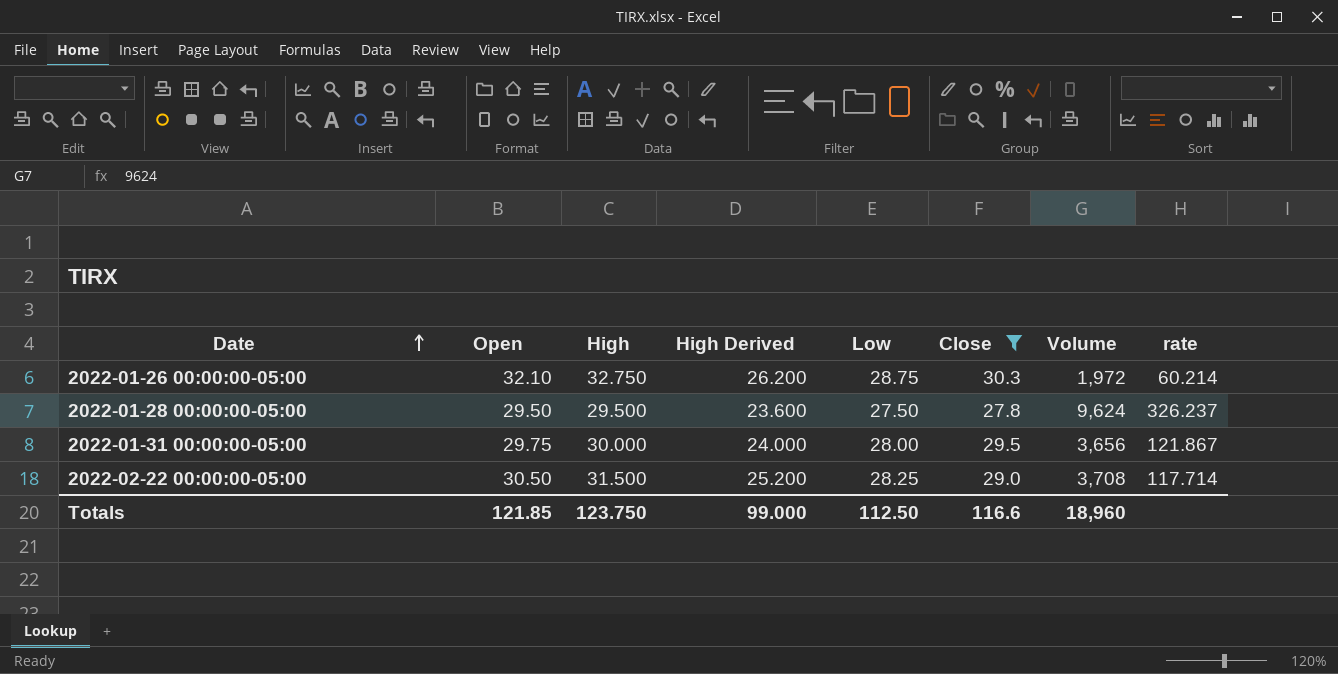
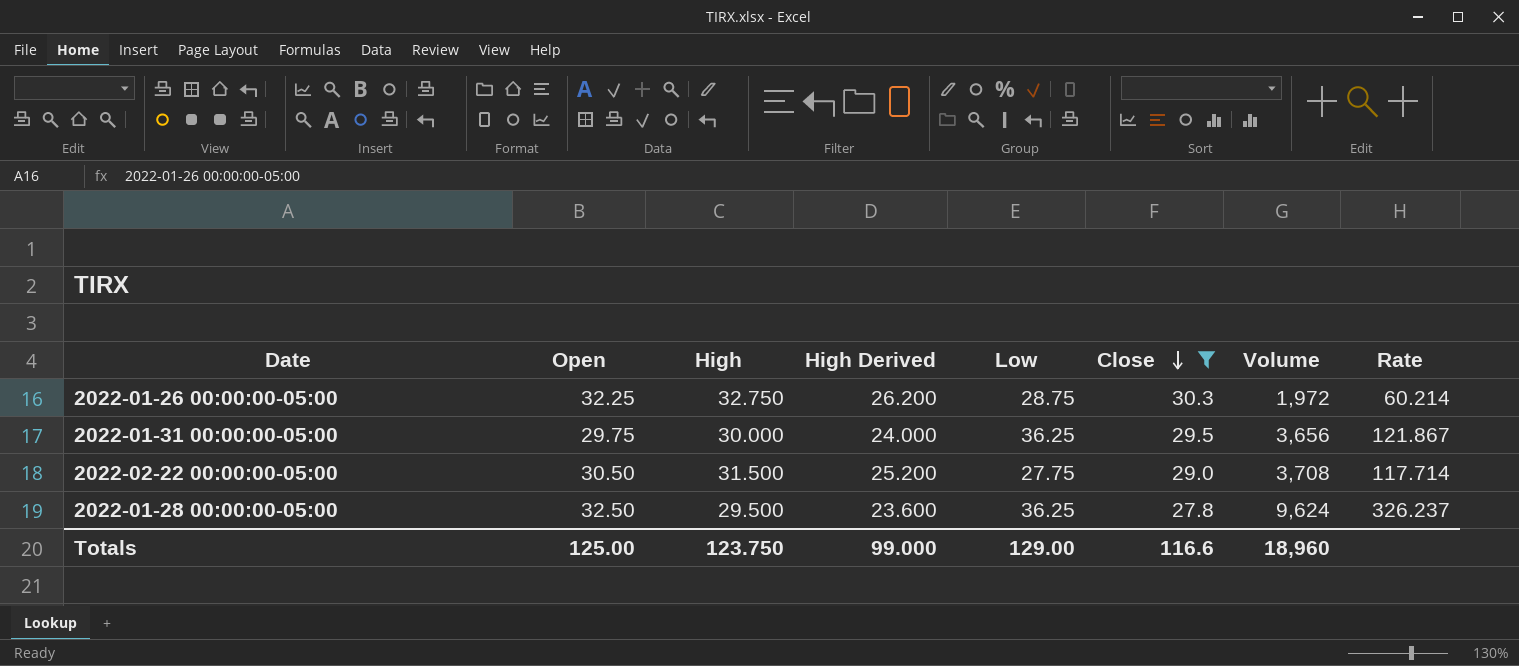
row order: Date ascending -> Close descending
column name: rate -> Rate
2022-01-26 00:00:00-05:00 | Open: 32.10 -> 32.25
2022-01-31 00:00:00-05:00 | Low: 28.00 -> 36.25
2022-02-22 00:00:00-05:00 | Low: 28.25 -> 27.75
2022-01-28 00:00:00-05:00 | Open: 29.50 -> 32.50
2022-01-28 00:00:00-05:00 | Low: 27.50 -> 36.25
Totals | Open: 121.85 -> 125.00
Totals | Low: 112.50 -> 129.00

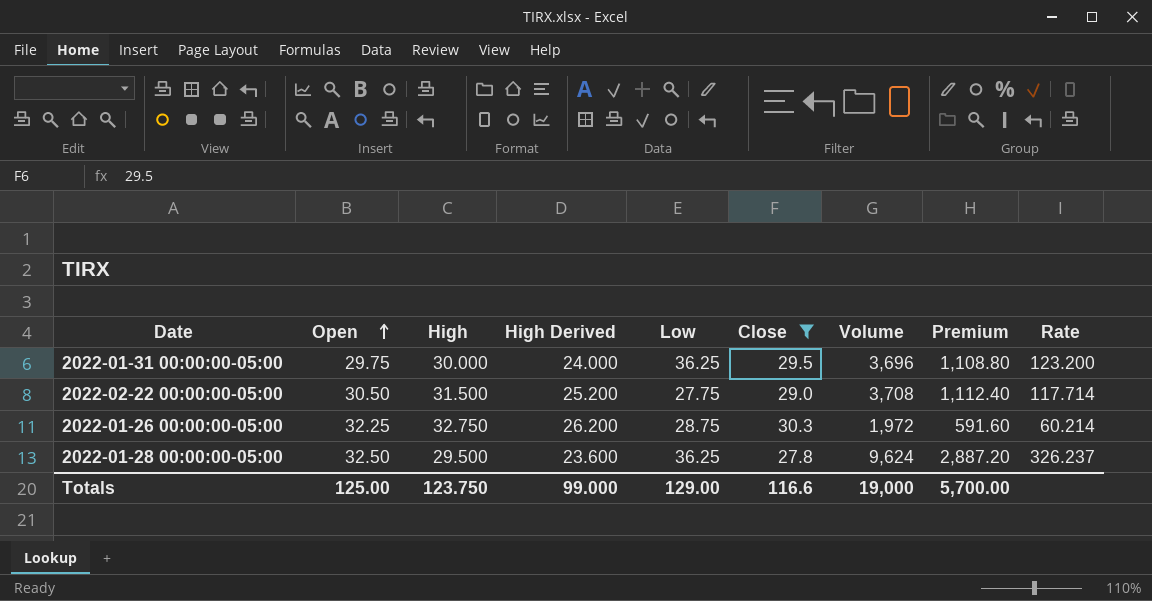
row order: Close descending -> Open ascending
column Premium | formula: none -> [Volume] * 0.3
2022-01-31 00:00:00-05:00 | Volume: 3,656 -> 3,696
2022-01-31 00:00:00-05:00 | Rate: 121.867 -> 123.200
Totals | Volume: 18,960 -> 19,000

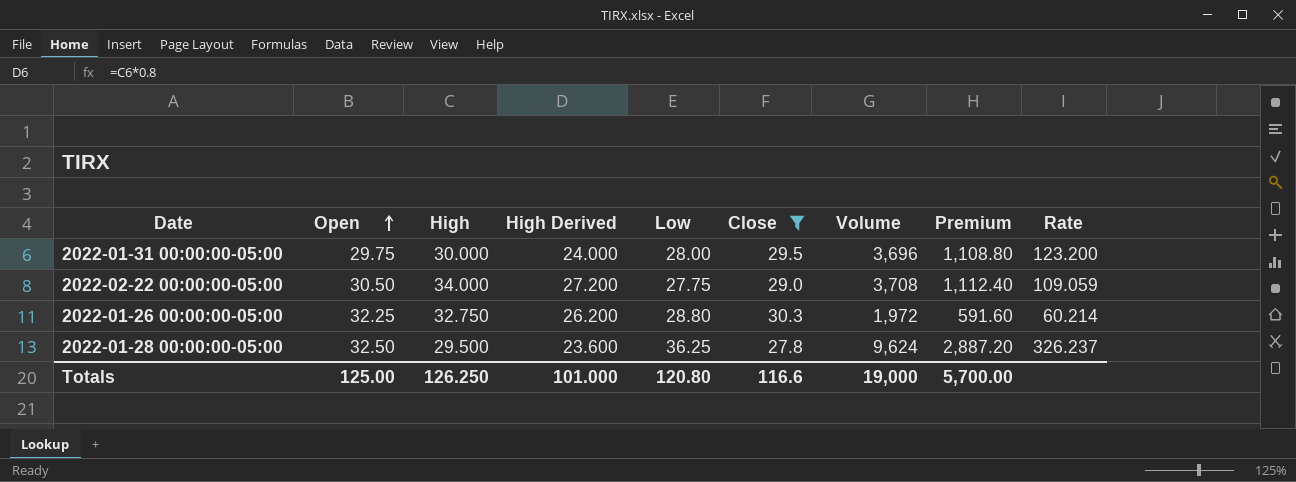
2022-01-31 00:00:00-05:00 | Low: 36.25 -> 28.00
2022-02-22 00:00:00-05:00 | High: 31.500 -> 34.000
2022-02-22 00:00:00-05:00 | High Derived: 25.200 -> 27.200
2022-02-22 00:00:00-05:00 | Rate: 117.714 -> 109.059
2022-01-26 00:00:00-05:00 | Low: 28.75 -> 28.80
Totals | High: 123.750 -> 126.250
Totals | High Derived: 99.000 -> 101.000
Totals | Low: 129.00 -> 120.80

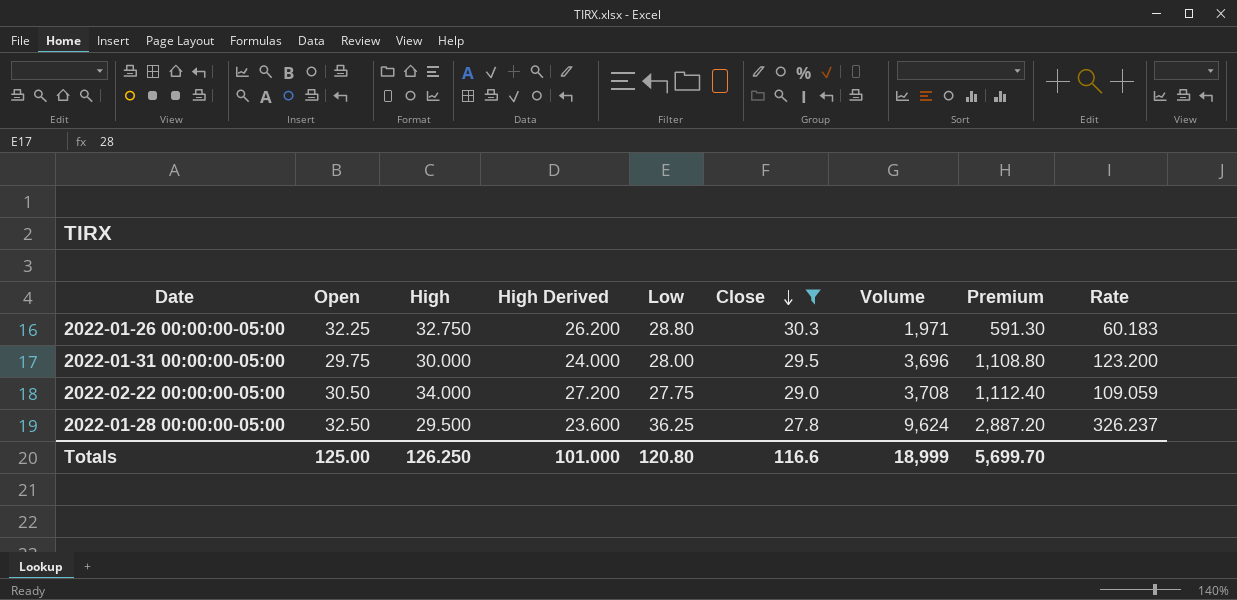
row order: Open ascending -> Close descending
2022-01-26 00:00:00-05:00 | Volume: 1,972 -> 1,971
2022-01-26 00:00:00-05:00 | Premium: 591.60 -> 591.30
2022-01-26 00:00:00-05:00 | Rate: 60.214 -> 60.183
Totals | Volume: 19,000 -> 18,999
Totals | Premium: 5,700.00 -> 5,699.70

